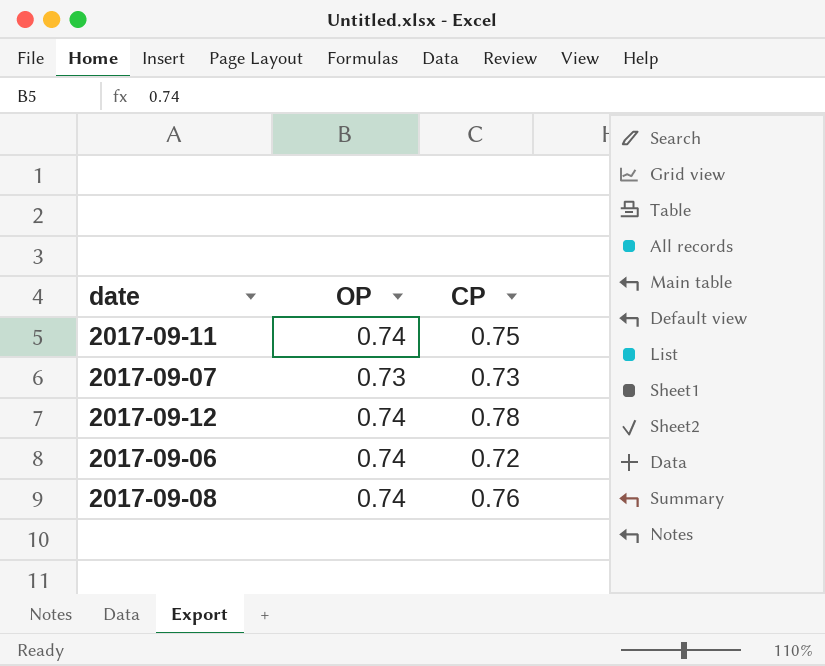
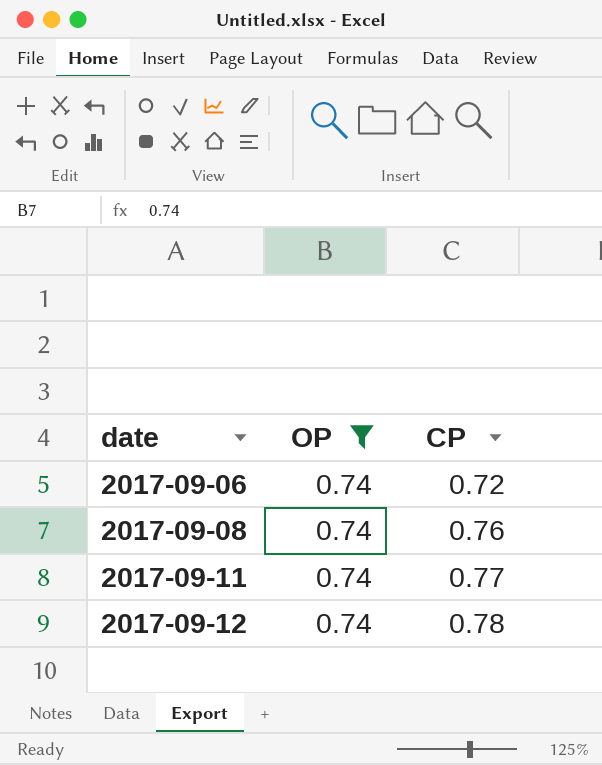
filter: none -> OP = 0.74
row order: none -> date ascending
2017-09-11 | CP: 0.75 -> 0.77

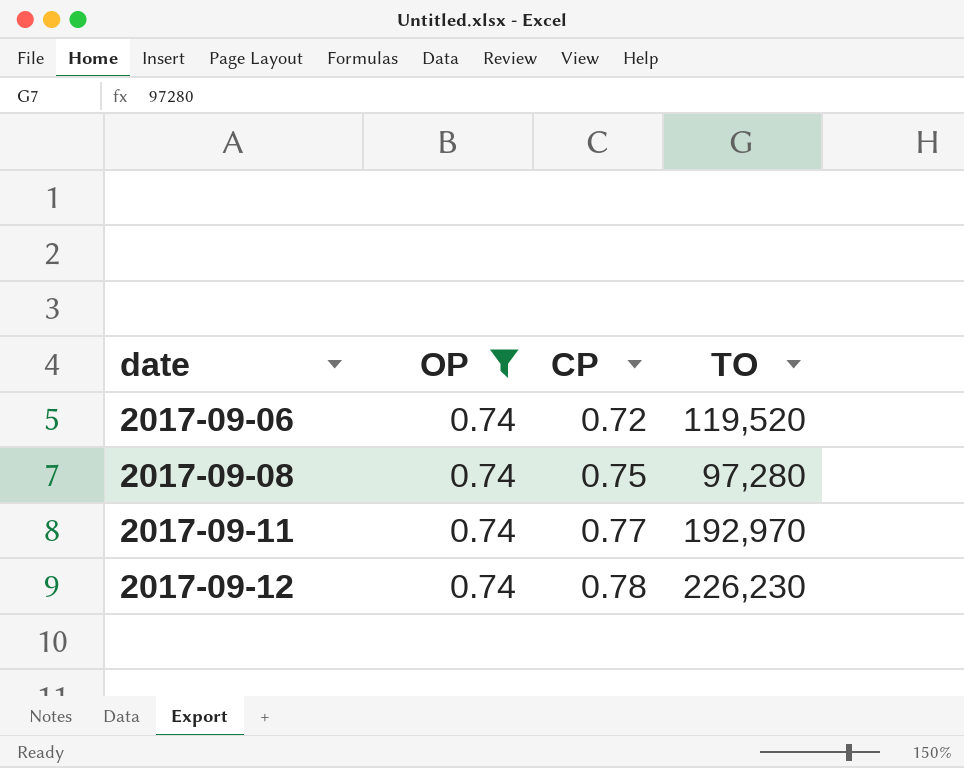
column TO | position: none -> 4
2017-09-08 | CP: 0.76 -> 0.75

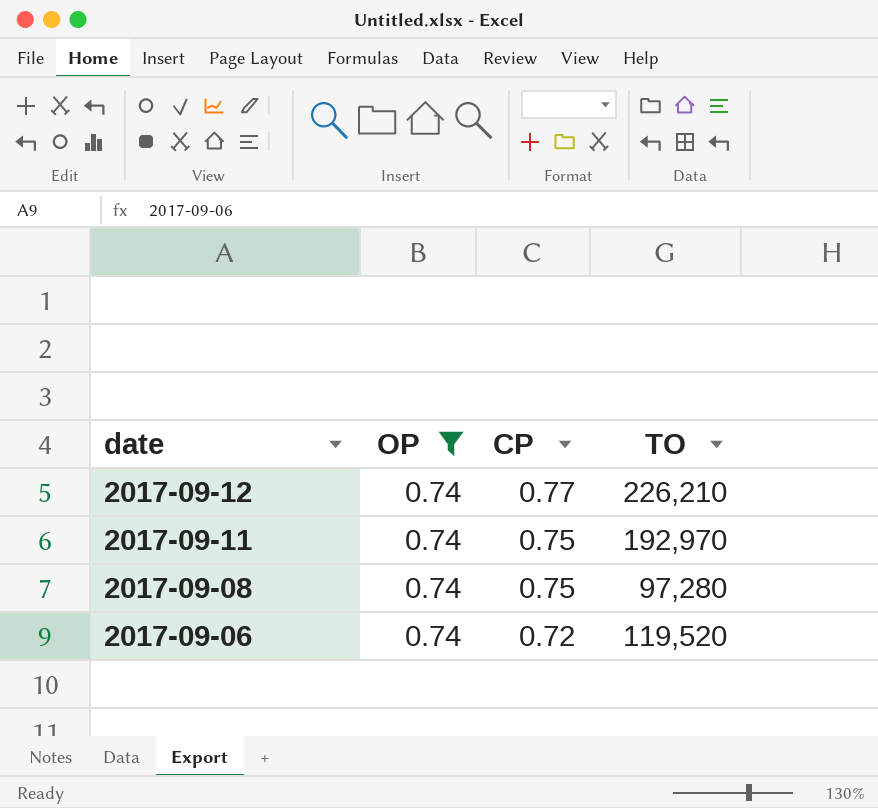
row order: date ascending -> date descending
2017-09-12 | CP: 0.78 -> 0.77
2017-09-12 | TO: 226,230 -> 226,210
2017-09-11 | CP: 0.77 -> 0.75

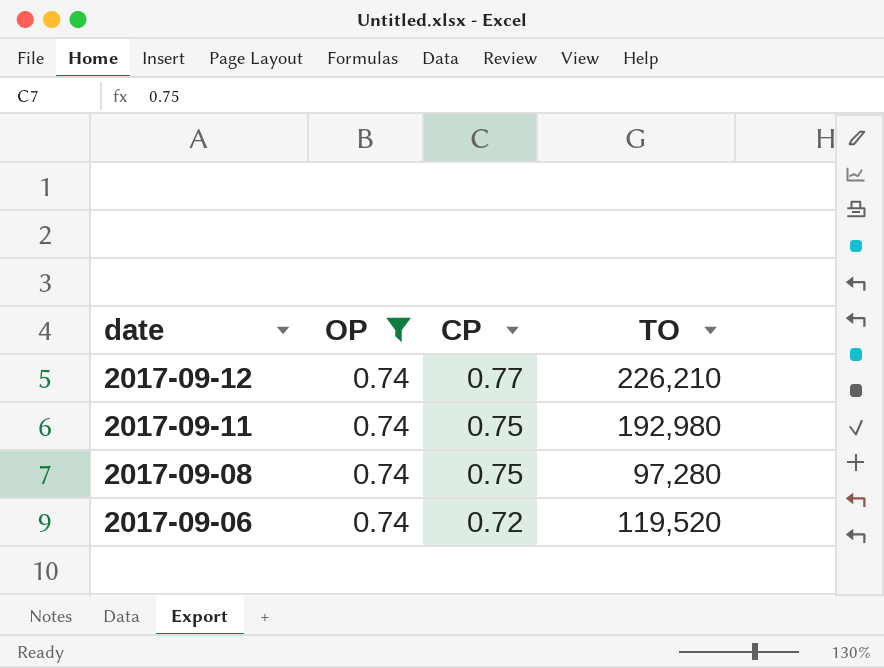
2017-09-11 | TO: 192,970 -> 192,980

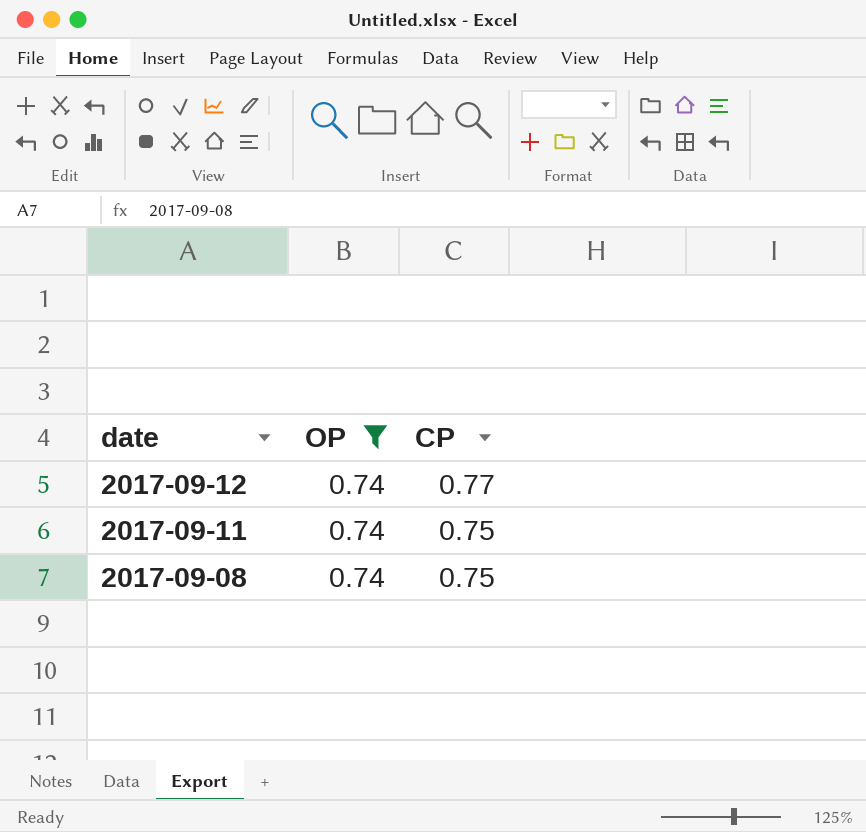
column TO | position: 4 -> none
row 2017-09-06: 0.74 | 0.72 | 119,520 -> none

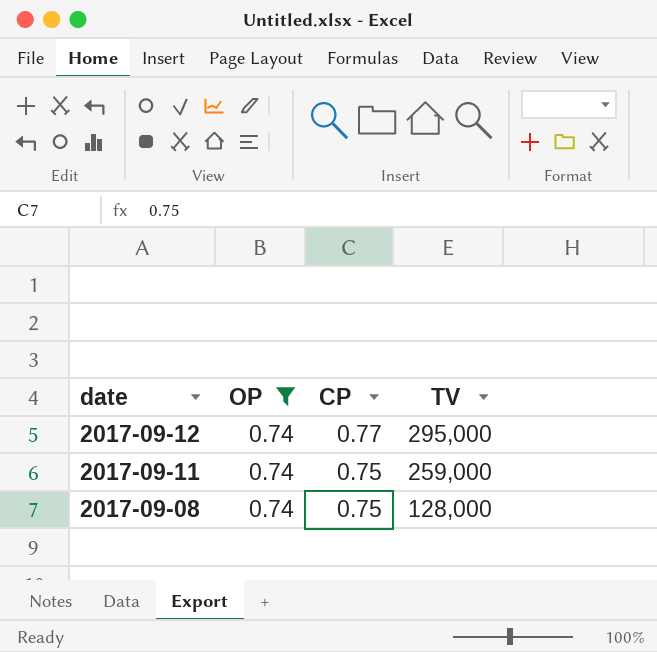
column TV | position: none -> 4

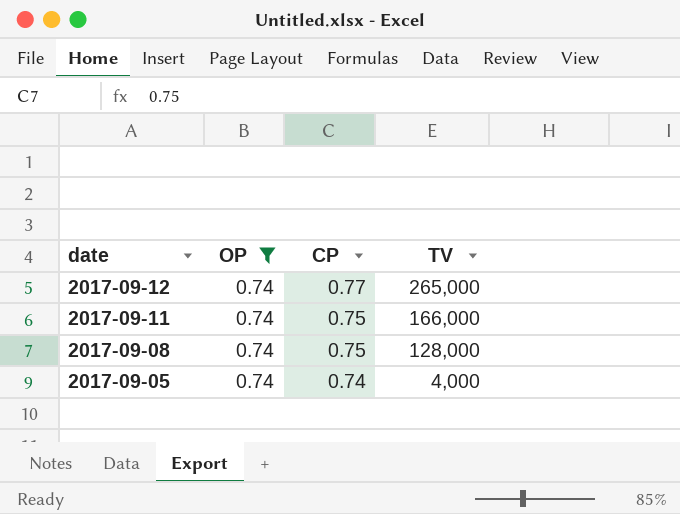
2017-09-12 | TV: 295,000 -> 265,000
2017-09-11 | TV: 259,000 -> 166,000
row 2017-09-05: none -> 0.74 | 0.74 | 4,000

